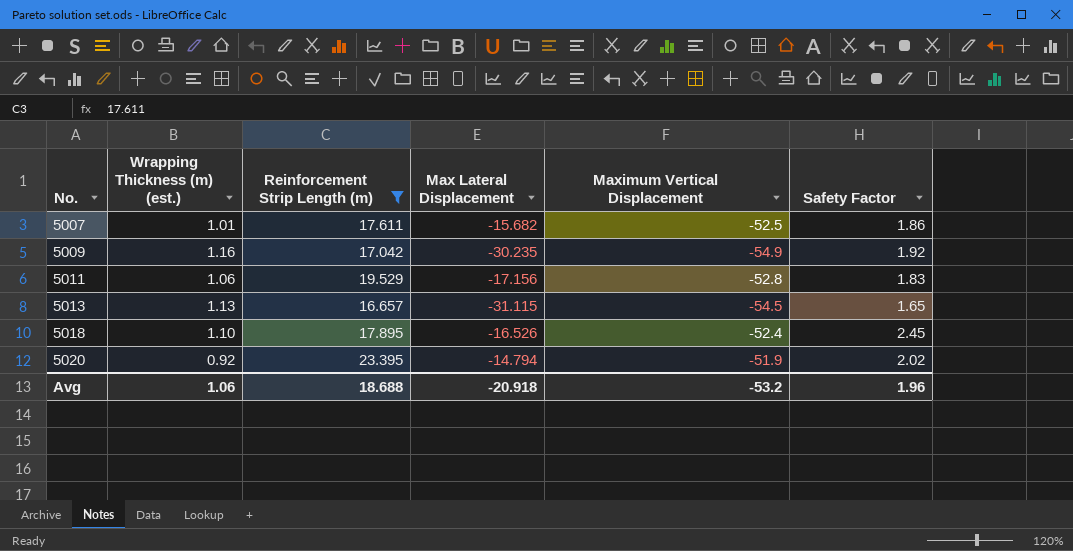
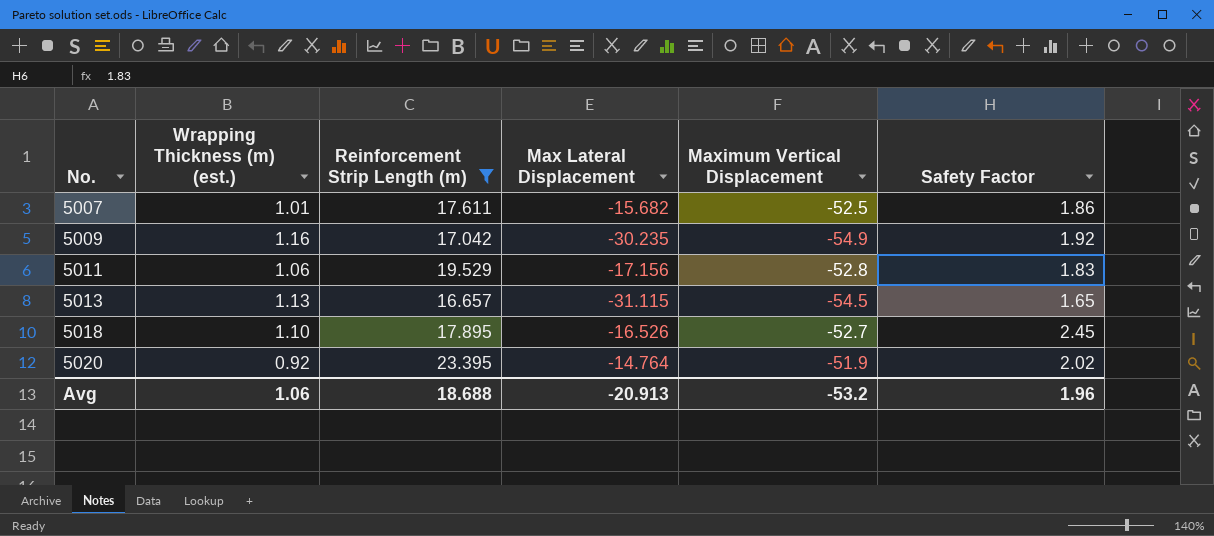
5018 | Maximum Vertical Displacement: -52.4 -> -52.7
5020 | Max Lateral Displacement: -14.794 -> -14.764
Avg | Max Lateral Displacement: -20.918 -> -20.913

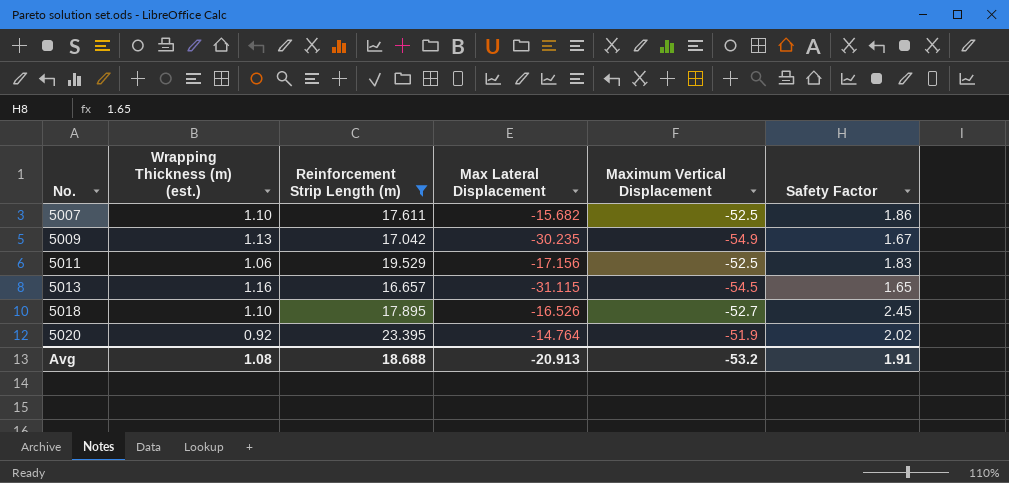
5007 | Wrapping Thickness (m) (est.): 1.01 -> 1.10
5009 | Wrapping Thickness (m) (est.): 1.16 -> 1.13
5009 | Safety Factor: 1.92 -> 1.67
5011 | Maximum Vertical Displacement: -52.8 -> -52.5
5013 | Wrapping Thickness (m) (est.): 1.13 -> 1.16
Avg | Wrapping Thickness (m) (est.): 1.06 -> 1.08
Avg | Safety Factor: 1.96 -> 1.91

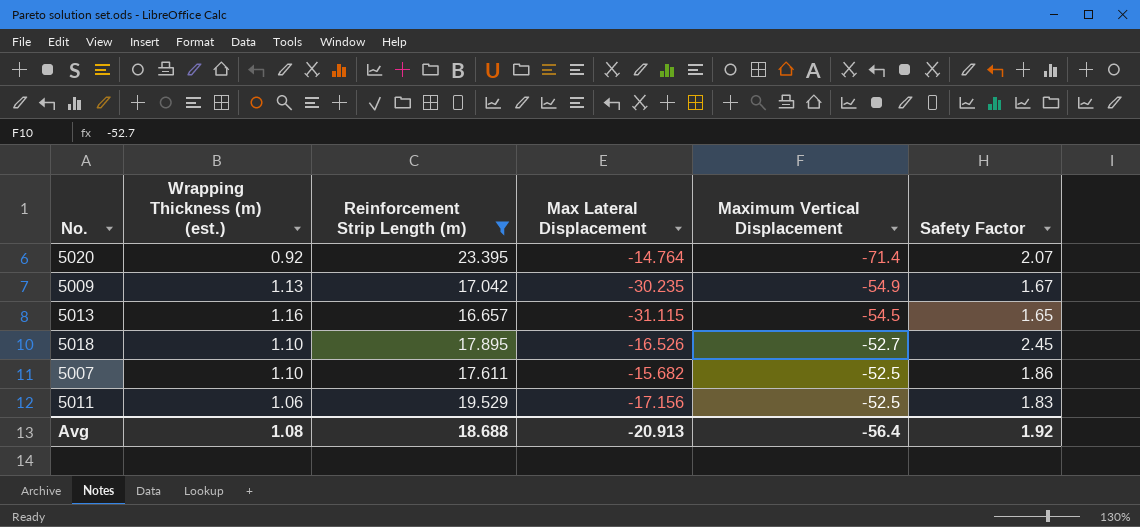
row order: No. ascending -> Maximum Vertical Displacement ascending
5020 | Maximum Vertical Displacement: -51.9 -> -71.4
5020 | Safety Factor: 2.02 -> 2.07
Avg | Maximum Vertical Displacement: -53.2 -> -56.4
Avg | Safety Factor: 1.91 -> 1.92

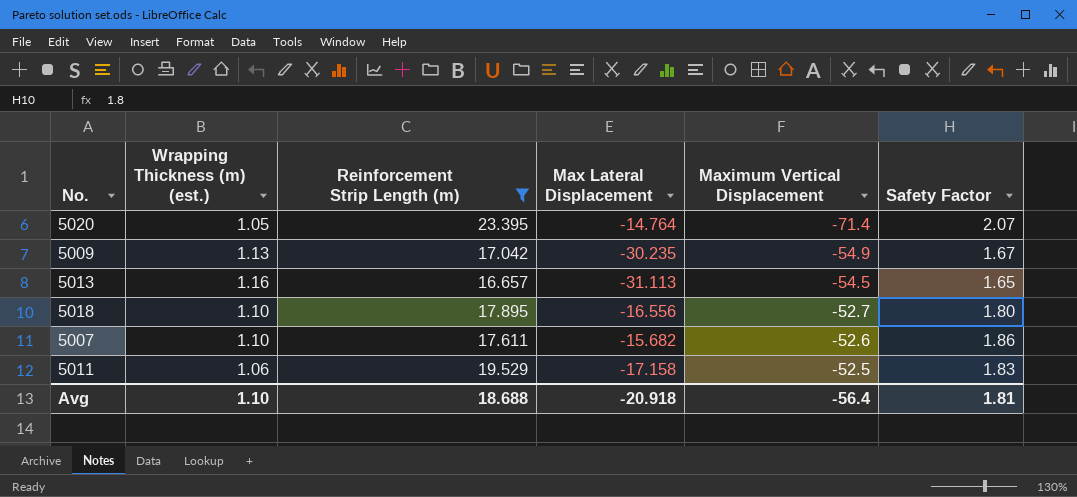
5020 | Wrapping Thickness (m) (est.): 0.92 -> 1.05
5013 | Max Lateral Displacement: -31.115 -> -31.113
5018 | Max Lateral Displacement: -16.526 -> -16.556
5018 | Safety Factor: 2.45 -> 1.80
5007 | Maximum Vertical Displacement: -52.5 -> -52.6
5011 | Max Lateral Displacement: -17.156 -> -17.158
Avg | Wrapping Thickness (m) (est.): 1.08 -> 1.10
Avg | Max Lateral Displacement: -20.913 -> -20.918
Avg | Safety Factor: 1.92 -> 1.81

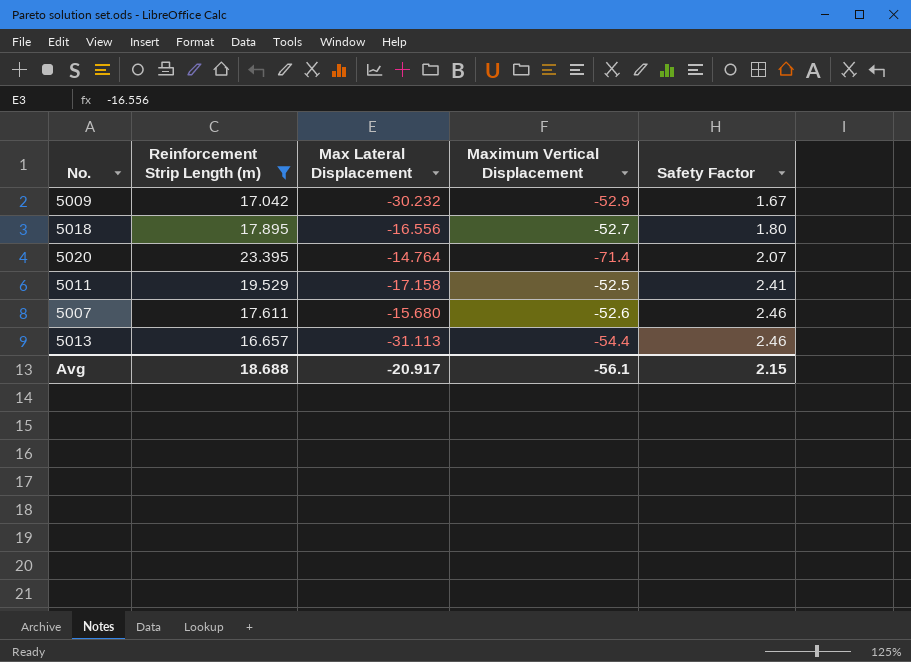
row order: Maximum Vertical Displacement ascending -> Safety Factor ascending
column Wrapping Thickness (m) (est.) | position: 2 -> none
5009 | Max Lateral Displacement: -30.235 -> -30.232
5009 | Maximum Vertical Displacement: -54.9 -> -52.9
5011 | Safety Factor: 1.83 -> 2.41
5007 | Max Lateral Displacement: -15.682 -> -15.680
5007 | Safety Factor: 1.86 -> 2.46
5013 | Maximum Vertical Displacement: -54.5 -> -54.4
5013 | Safety Factor: 1.65 -> 2.46
Avg | Max Lateral Displacement: -20.918 -> -20.917
Avg | Maximum Vertical Displacement: -56.4 -> -56.1
Avg | Safety Factor: 1.81 -> 2.15

